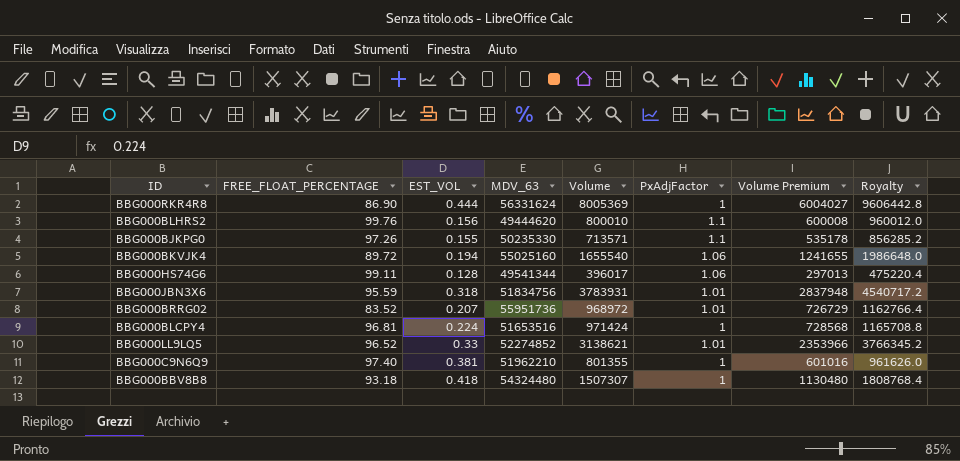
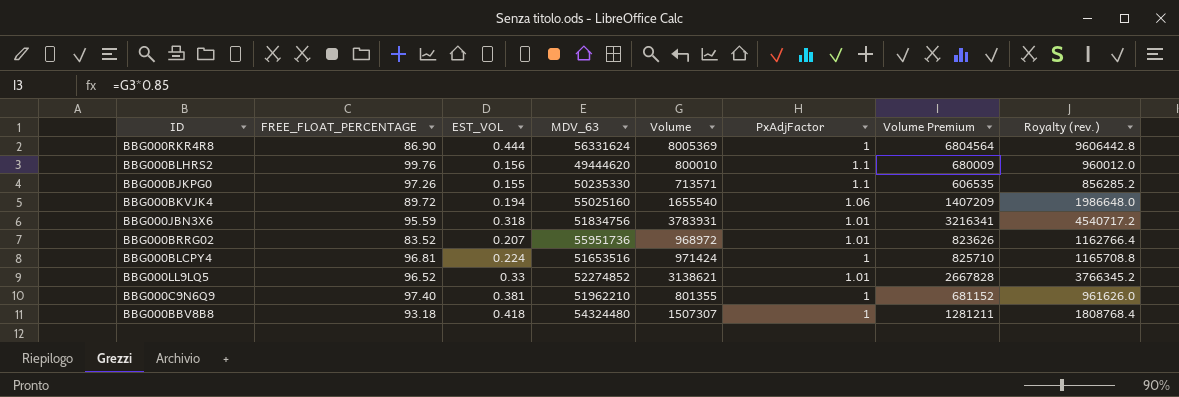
column Volume Premium | formula: [Volume] * 0.75 -> [Volume] * 0.85
column name: Royalty -> Royalty (rev.)
row BBG000HS74G6: 99.11 | 0.128 | 49541344 | 396017 | 1.06 | 297013 | 475220.4 -> none

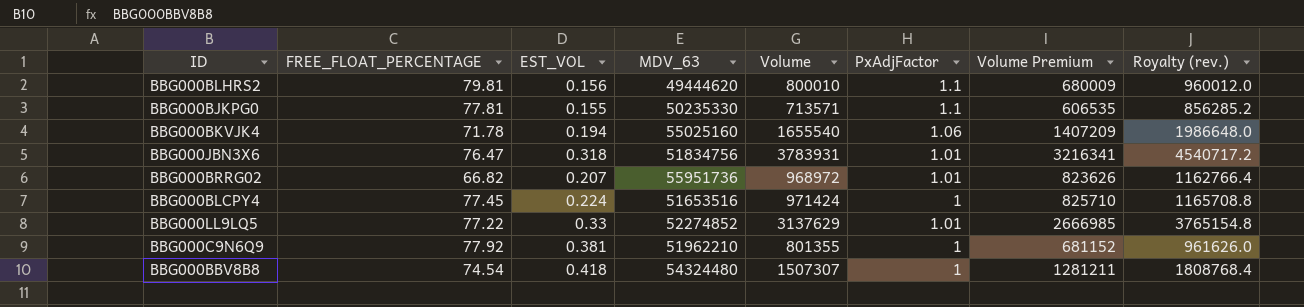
row BBG000RKR4R8: 86.90 | 0.444 | 56331624 | 8005369 | 1 | 6804564 | 9606442.8 -> none
BBG000BLHRS2 | FREE_FLOAT_PERCENTAGE: 99.76 -> 79.81
BBG000BJKPG0 | FREE_FLOAT_PERCENTAGE: 97.26 -> 77.81
BBG000BKVJK4 | FREE_FLOAT_PERCENTAGE: 89.72 -> 71.78
BBG000JBN3X6 | FREE_FLOAT_PERCENTAGE: 95.59 -> 76.47
BBG000BRRG02 | FREE_FLOAT_PERCENTAGE: 83.52 -> 66.82
BBG000BLCPY4 | FREE_FLOAT_PERCENTAGE: 96.81 -> 77.45
BBG000LL9LQ5 | FREE_FLOAT_PERCENTAGE: 96.52 -> 77.22
BBG000LL9LQ5 | Volume: 3138621 -> 3137629
BBG000LL9LQ5 | Volume Premium: 2667828 -> 2666985
BBG000LL9LQ5 | Royalty (rev.): 3766345.2 -> 3765154.8
BBG000C9N6Q9 | FREE_FLOAT_PERCENTAGE: 97.40 -> 77.92
BBG000BBV8B8 | FREE_FLOAT_PERCENTAGE: 93.18 -> 74.54

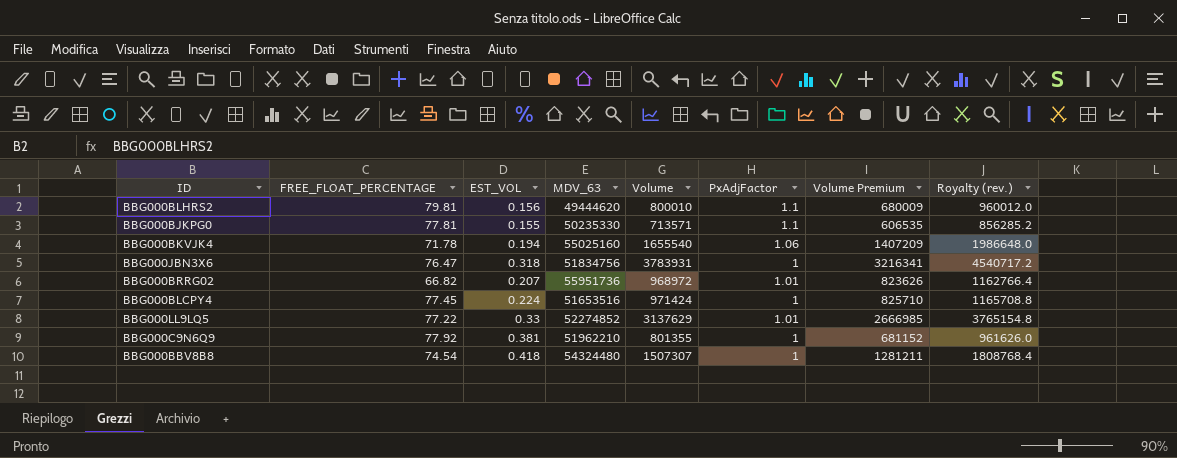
BBG000JBN3X6 | PxAdjFactor: 1.01 -> 1

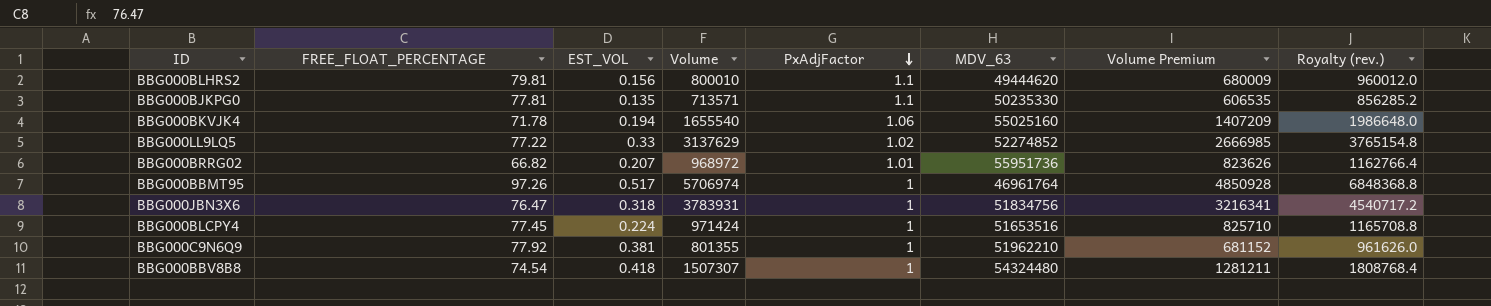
row order: none -> PxAdjFactor descending
column MDV_63 | position: 4 -> 6
BBG000BJKPG0 | EST_VOL: 0.155 -> 0.135
BBG000LL9LQ5 | PxAdjFactor: 1.01 -> 1.02
row BBG000BBMT95: none -> 97.26 | 0.517 | 5706974 | 1 | 46961764 | 4850928 | 6848368.8

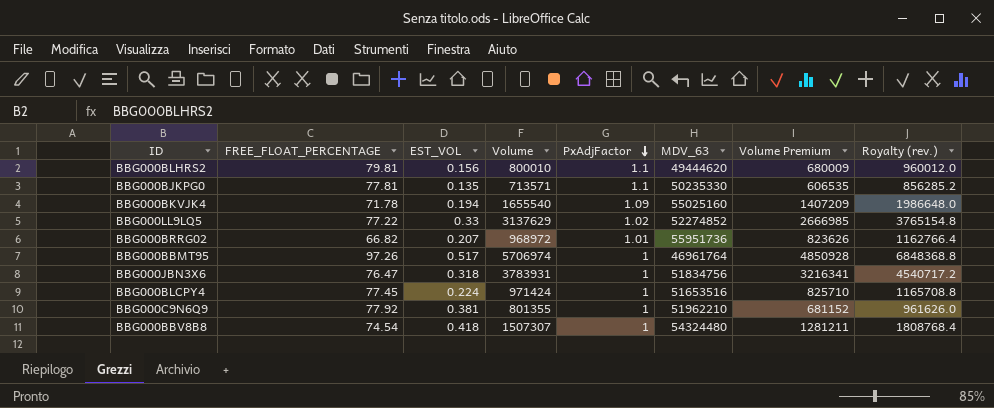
BBG000BKVJK4 | PxAdjFactor: 1.06 -> 1.09

